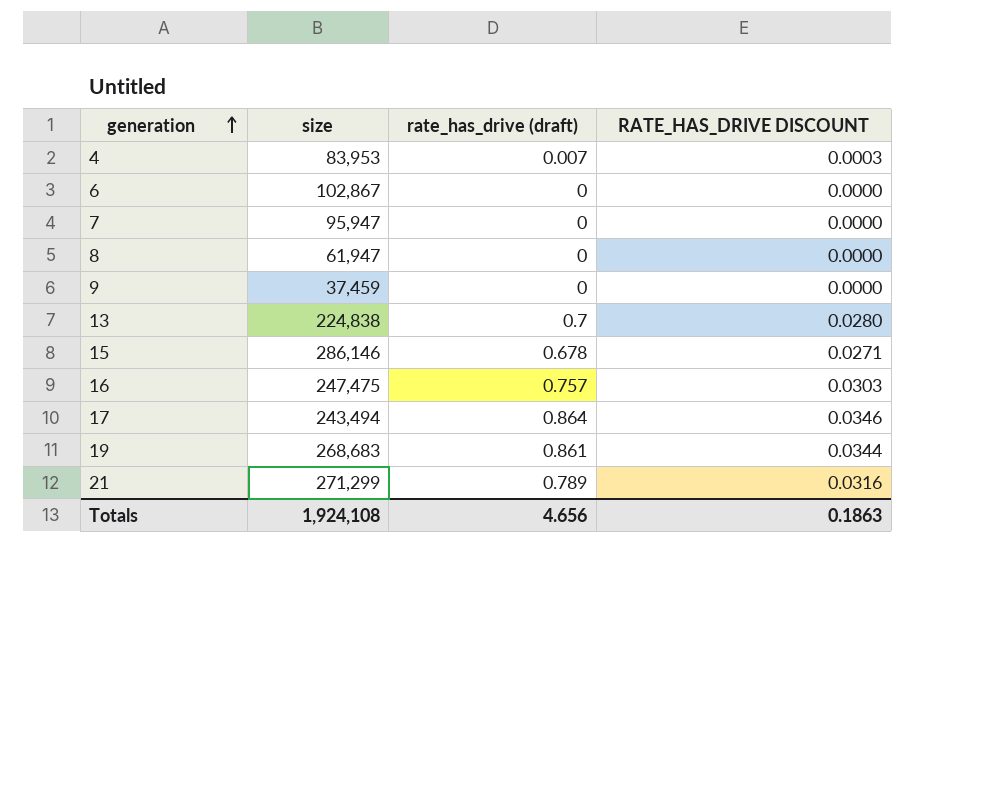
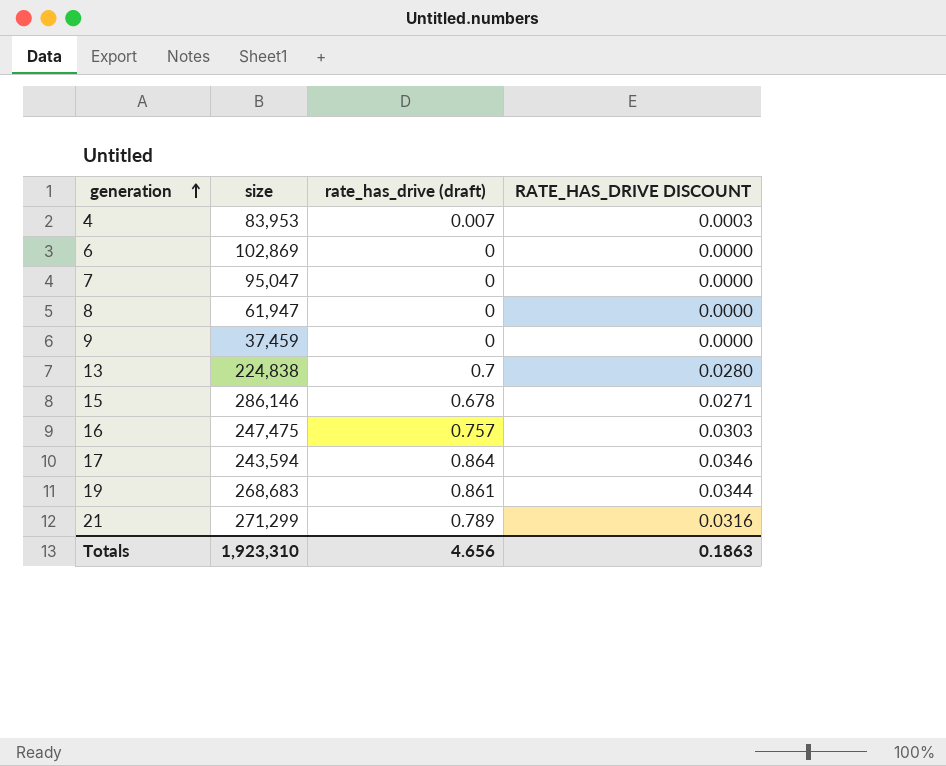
6 | size: 102,867 -> 102,869
7 | size: 95,947 -> 95,047
17 | size: 243,494 -> 243,594
Totals | size: 1,924,108 -> 1,923,310

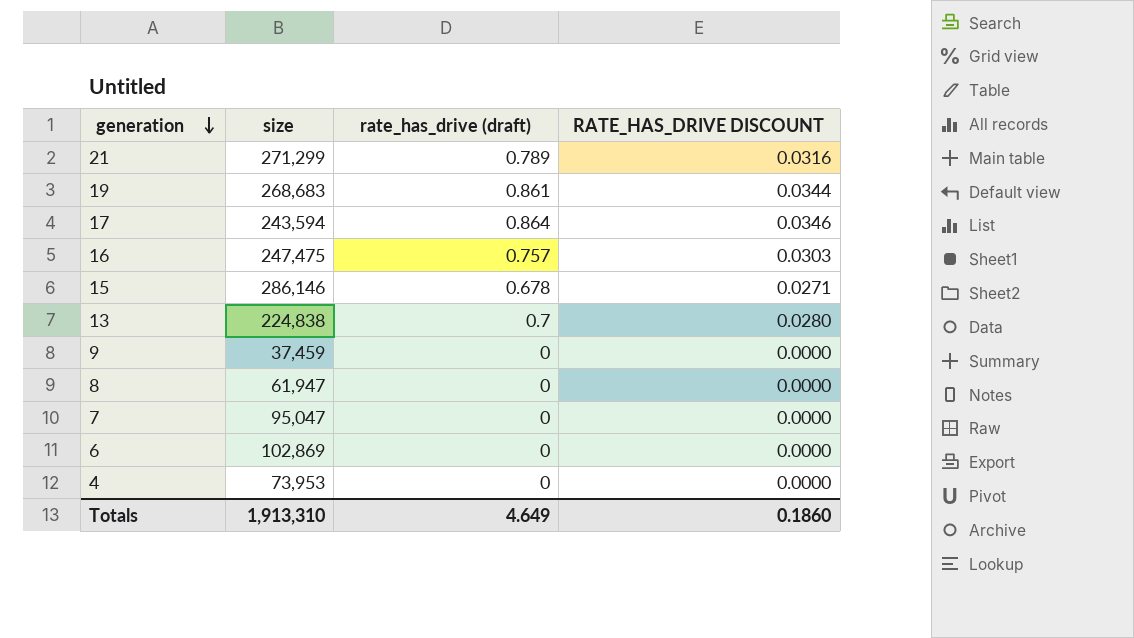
row order: generation ascending -> generation descending
4 | size: 83,953 -> 73,953
4 | rate_has_drive (draft): 0.007 -> 0
4 | RATE_HAS_DRIVE DISCOUNT: 0.0003 -> 0.0000
Totals | size: 1,923,310 -> 1,913,310
Totals | rate_has_drive (draft): 4.656 -> 4.649
Totals | RATE_HAS_DRIVE DISCOUNT: 0.1863 -> 0.1860

